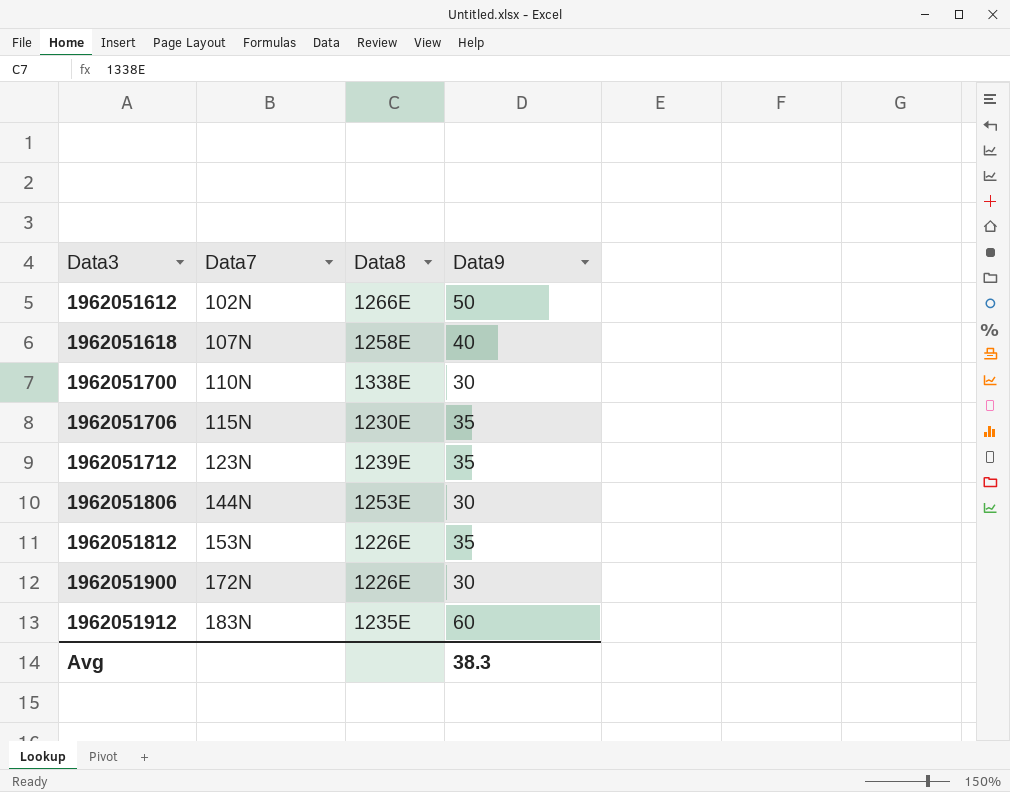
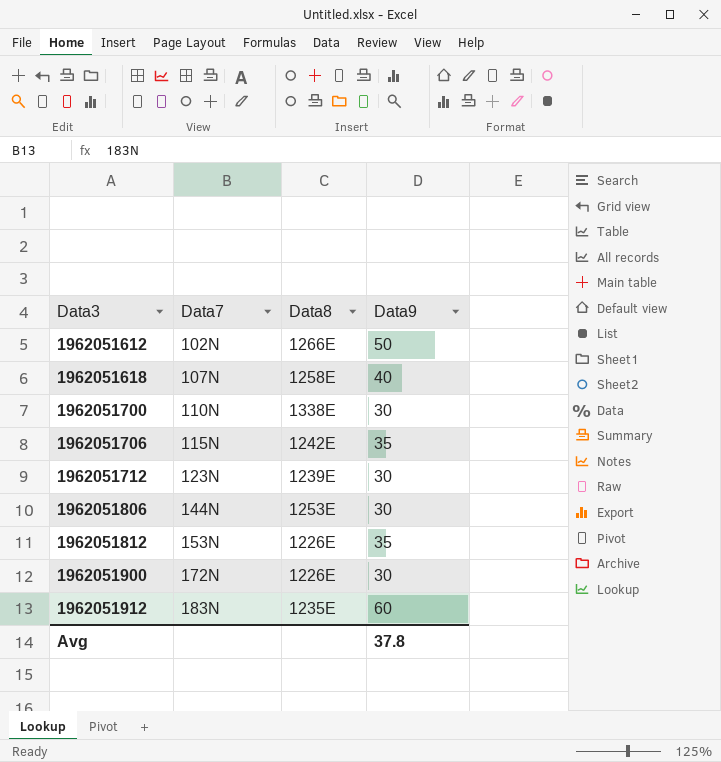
1962051706 | Data8: 1230E -> 1242E
1962051712 | Data9: 35 -> 30
Avg | Data9: 38.3 -> 37.8

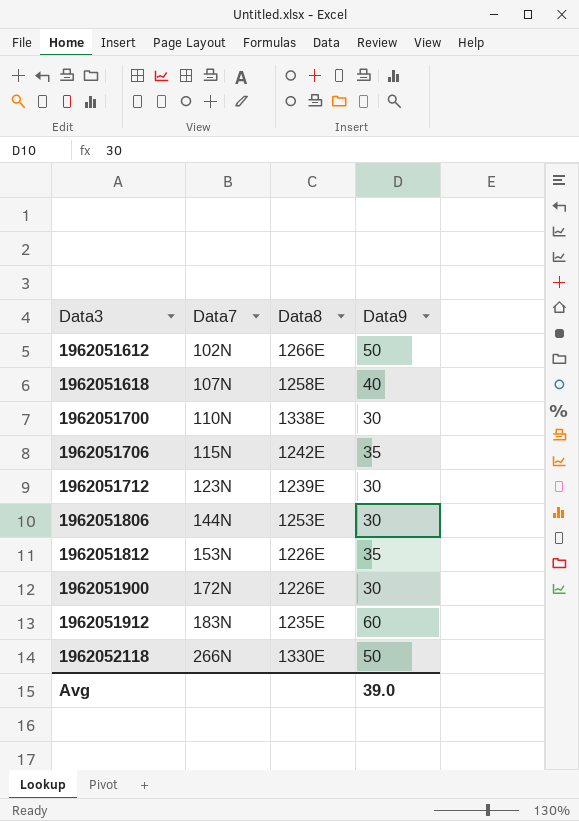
row 1962052118: none -> 266N | 1330E | 50
Avg | Data9: 37.8 -> 39.0

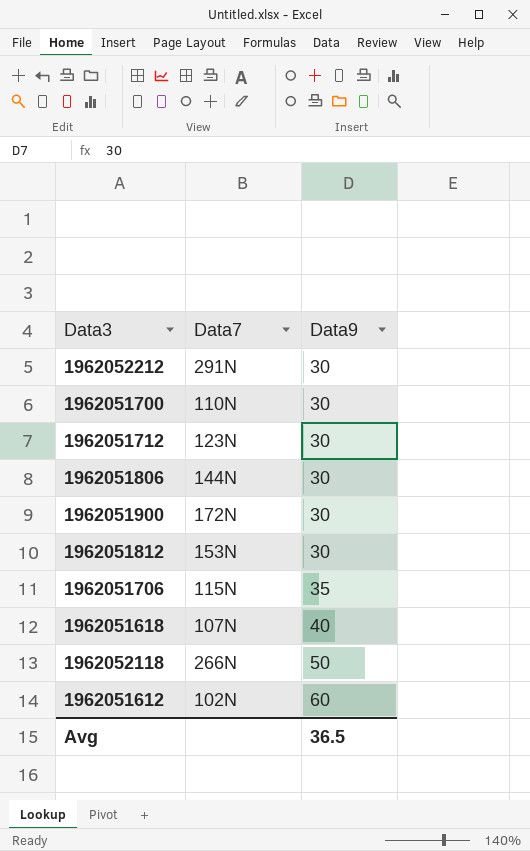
row order: Data3 ascending -> Data9 ascending
column Data8 | position: 3 -> none
row 1962051912: 183N | 1235E | 60 -> none
row 1962052212: none -> 291N | 30
1962051812 | Data9: 35 -> 30
1962051612 | Data9: 50 -> 60
Avg | Data9: 39.0 -> 36.5

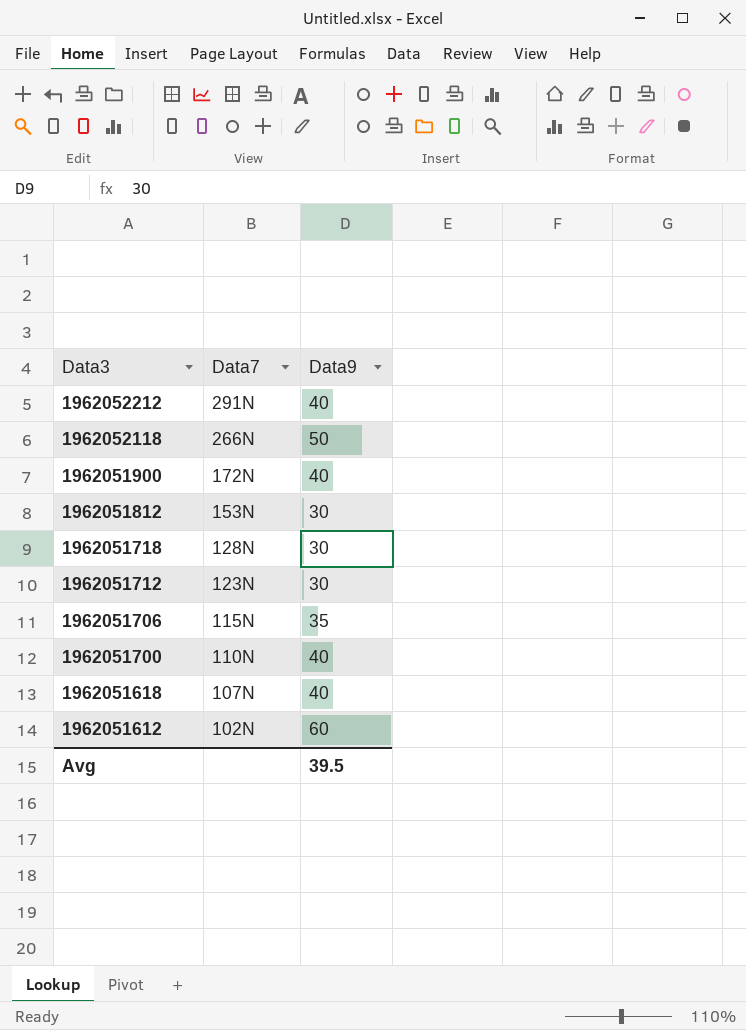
row order: Data9 ascending -> Data3 descending
row 1962051806: 144N | 30 -> none
1962052212 | Data9: 30 -> 40
1962051900 | Data9: 30 -> 40
row 1962051718: none -> 128N | 30
1962051700 | Data9: 30 -> 40
Avg | Data9: 36.5 -> 39.5

